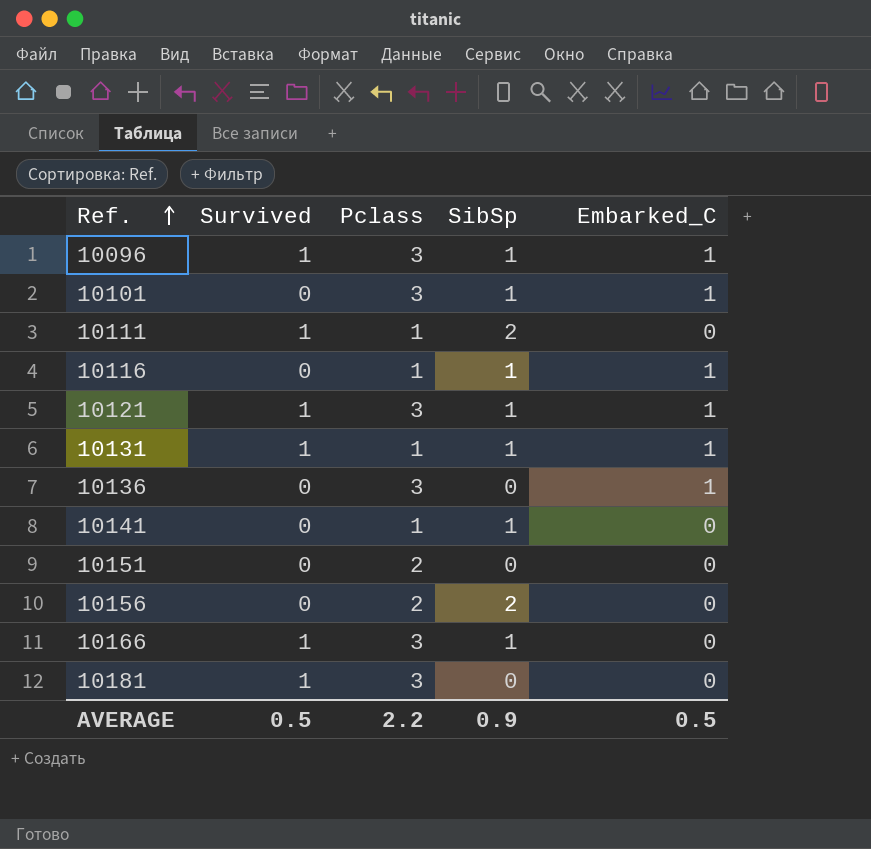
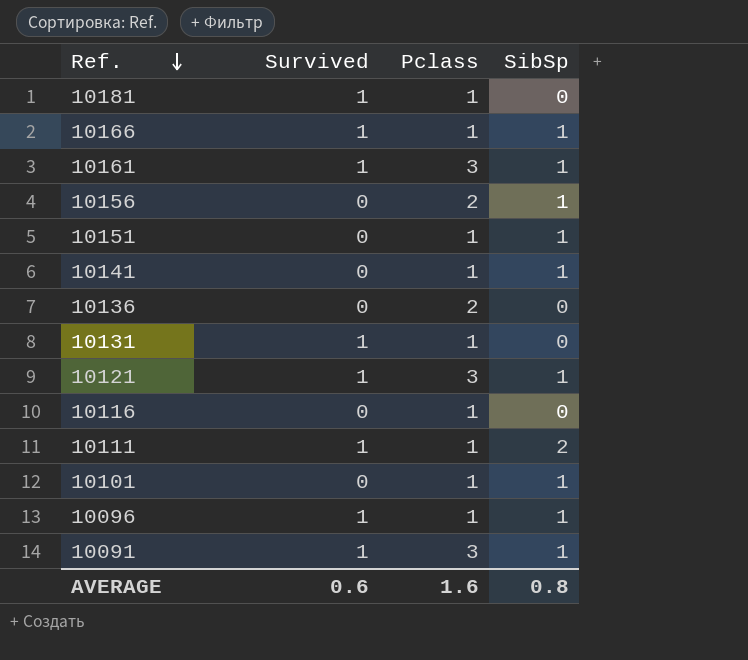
row order: Ref. ascending -> Ref. descending
column Embarked_C | position: 5 -> none
10181 | Pclass: 3 -> 1
10166 | Pclass: 3 -> 1
row 10161: none -> 1 | 3 | 1
10156 | SibSp: 2 -> 1
10151 | Pclass: 2 -> 1
10151 | SibSp: 0 -> 1
10136 | Pclass: 3 -> 2
10131 | SibSp: 1 -> 0
10116 | SibSp: 1 -> 0
10101 | Pclass: 3 -> 1
10096 | Pclass: 3 -> 1
row 10091: none -> 1 | 3 | 1
AVERAGE | Survived: 0.5 -> 0.6
AVERAGE | Pclass: 2.2 -> 1.6
AVERAGE | SibSp: 0.9 -> 0.8

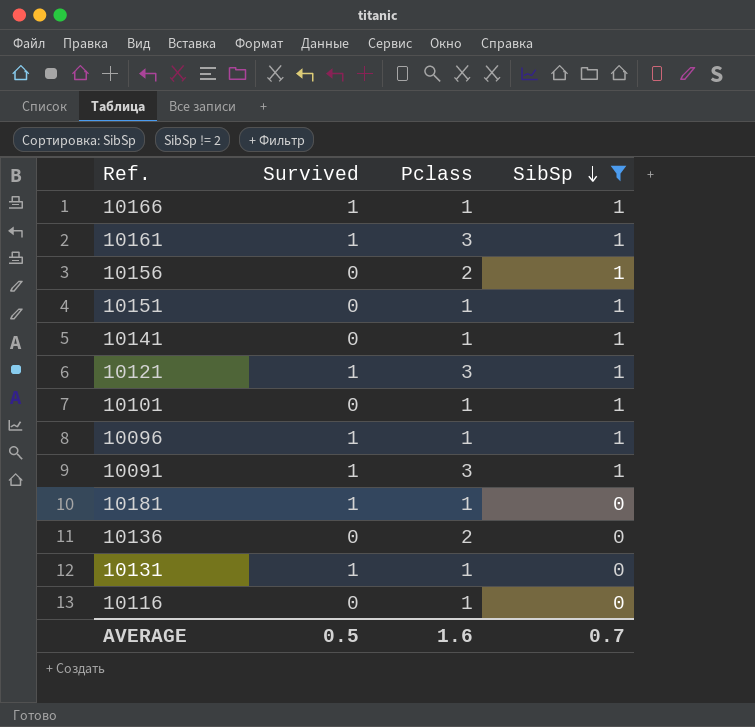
filter: none -> SibSp != 2
row order: Ref. descending -> SibSp descending
AVERAGE | Survived: 0.6 -> 0.5
AVERAGE | SibSp: 0.8 -> 0.7

